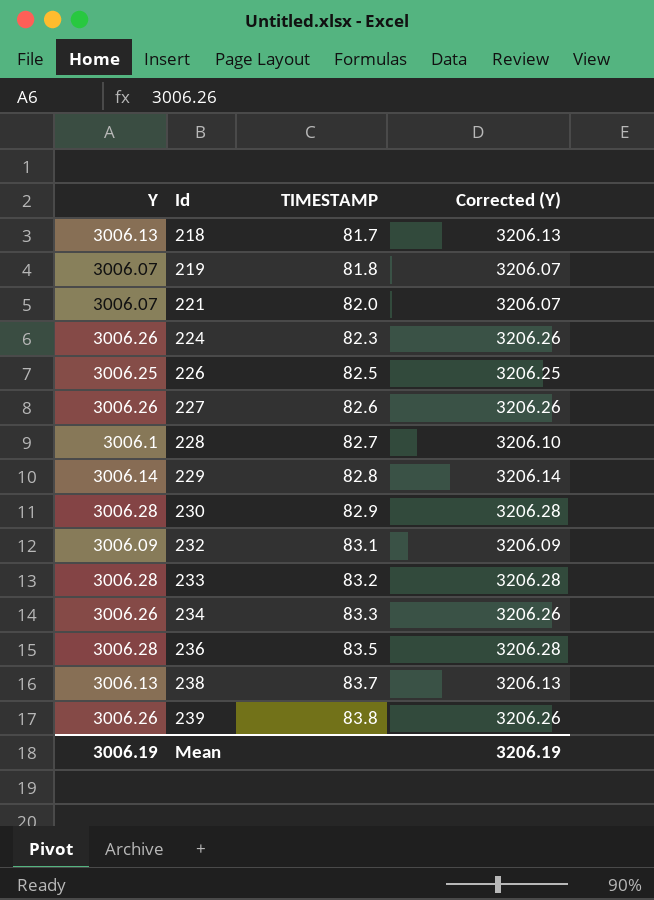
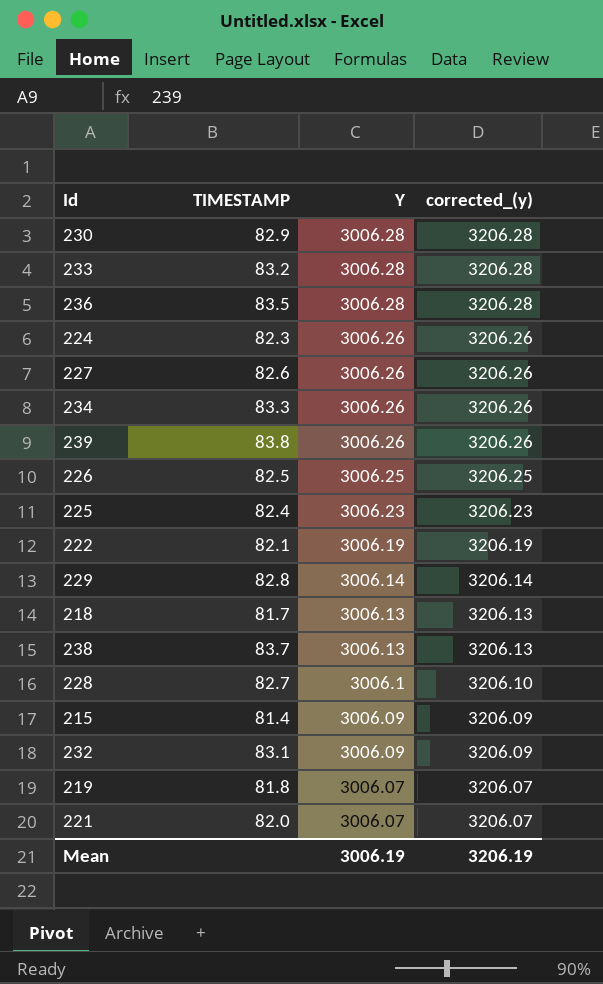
row order: Id ascending -> Y descending
column Y | position: 1 -> 3
column name: Corrected (Y) -> corrected_(y)
row 225: none -> 82.4 | 3006.23 | 3206.23
row 222: none -> 82.1 | 3006.19 | 3206.19
row 215: none -> 81.4 | 3006.09 | 3206.09

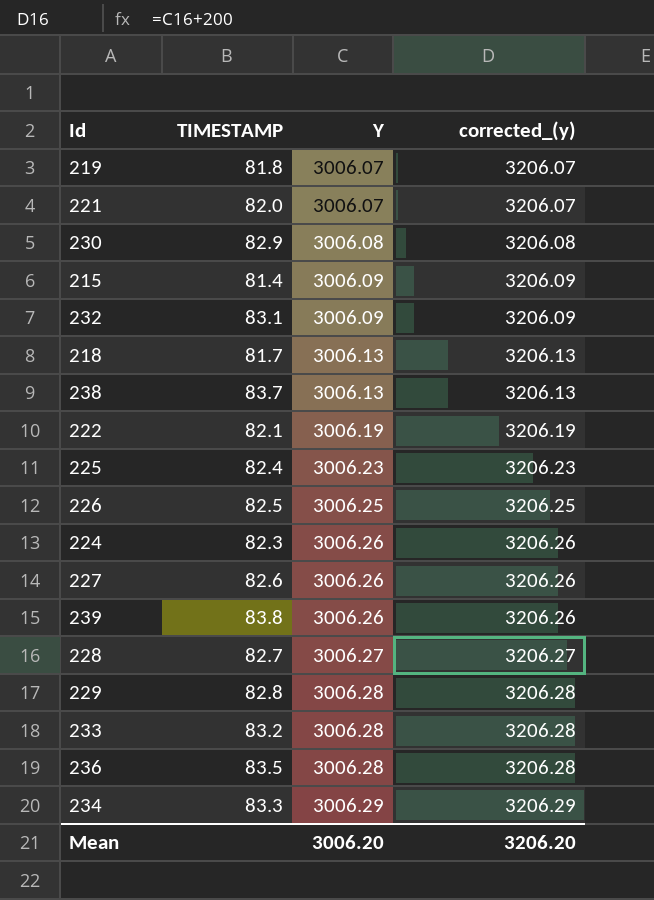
row order: Y descending -> Y ascending
230 | Y: 3006.28 -> 3006.08
230 | corrected_(y): 3206.28 -> 3206.08
228 | Y: 3006.1 -> 3006.27
228 | corrected_(y): 3206.10 -> 3206.27
229 | Y: 3006.14 -> 3006.28
229 | corrected_(y): 3206.14 -> 3206.28
234 | Y: 3006.26 -> 3006.29
234 | corrected_(y): 3206.26 -> 3206.29
Mean | Y: 3006.19 -> 3006.20
Mean | corrected_(y): 3206.19 -> 3206.20

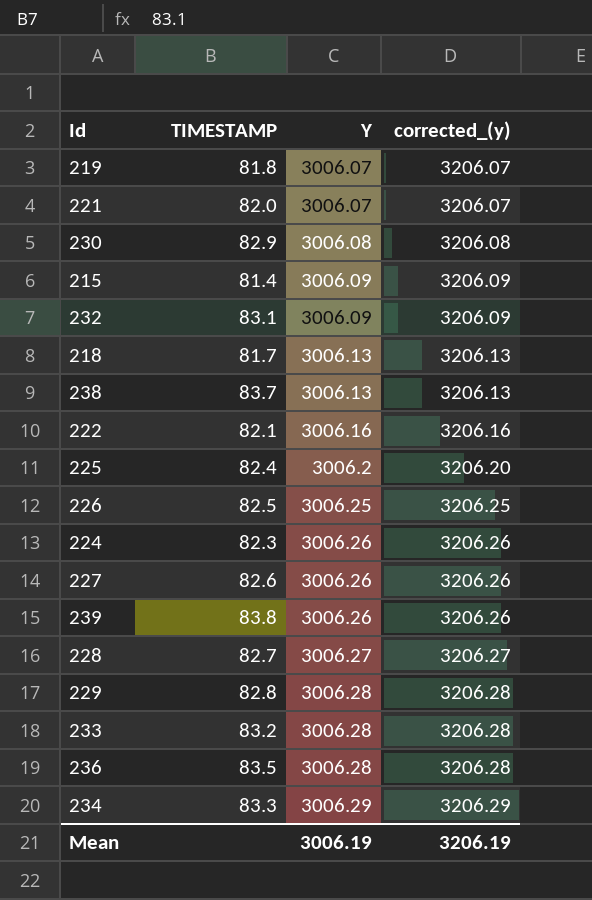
222 | Y: 3006.19 -> 3006.16
222 | corrected_(y): 3206.19 -> 3206.16
225 | Y: 3006.23 -> 3006.2
225 | corrected_(y): 3206.23 -> 3206.20
Mean | Y: 3006.20 -> 3006.19
Mean | corrected_(y): 3206.20 -> 3206.19

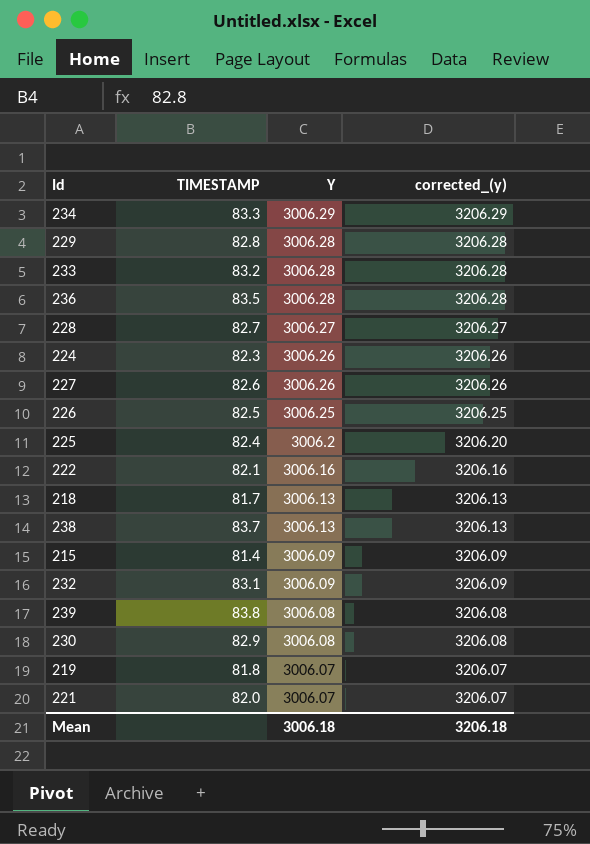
row order: Y ascending -> Y descending
239 | Y: 3006.26 -> 3006.08
239 | corrected_(y): 3206.26 -> 3206.08
Mean | Y: 3006.19 -> 3006.18
Mean | corrected_(y): 3206.19 -> 3206.18

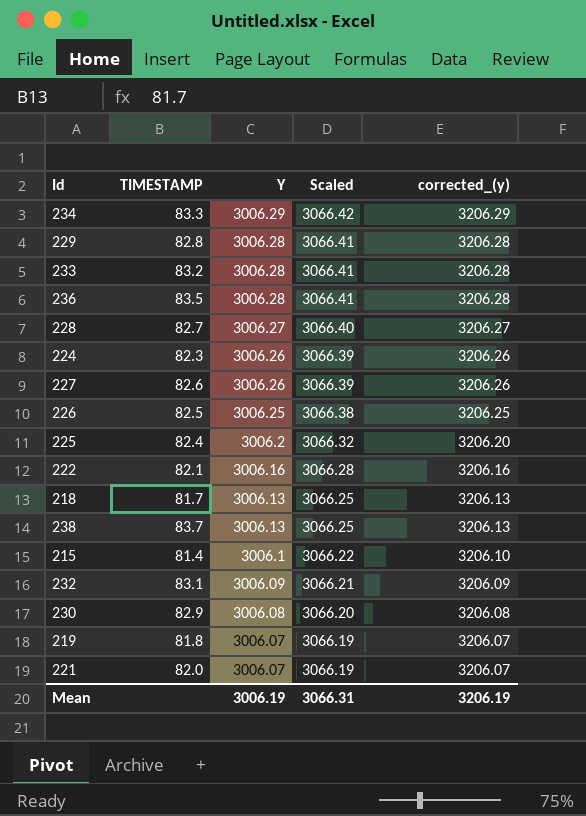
column Scaled | formula: none -> [Y] * 1.02
row 239: 83.8 | 3006.08 | 3206.08 -> none
215 | Y: 3006.09 -> 3006.1
215 | corrected_(y): 3206.09 -> 3206.10
Mean | Y: 3006.18 -> 3006.19
Mean | corrected_(y): 3206.18 -> 3206.19

